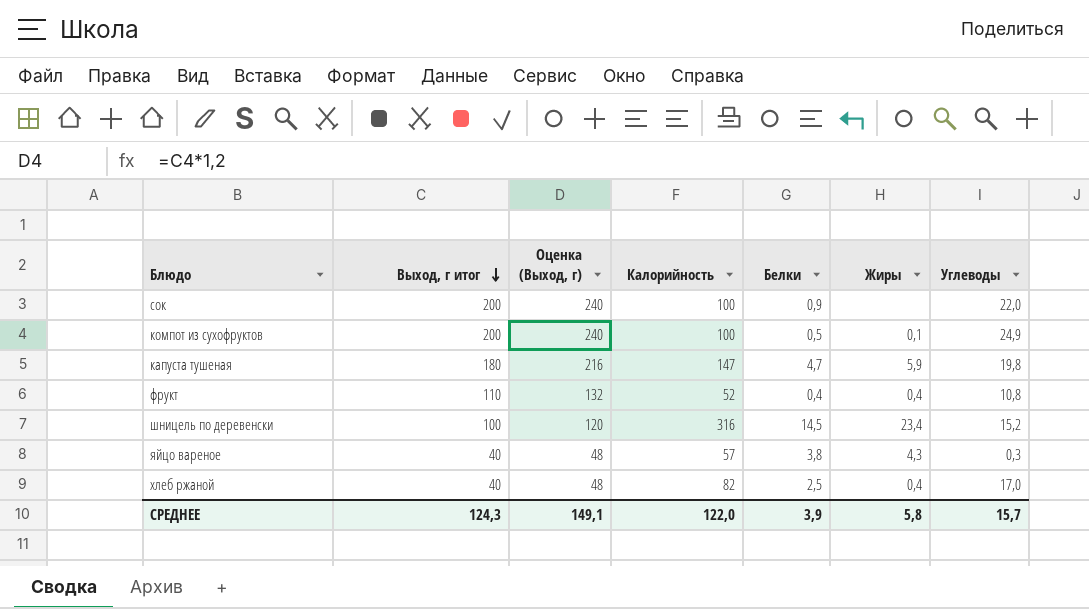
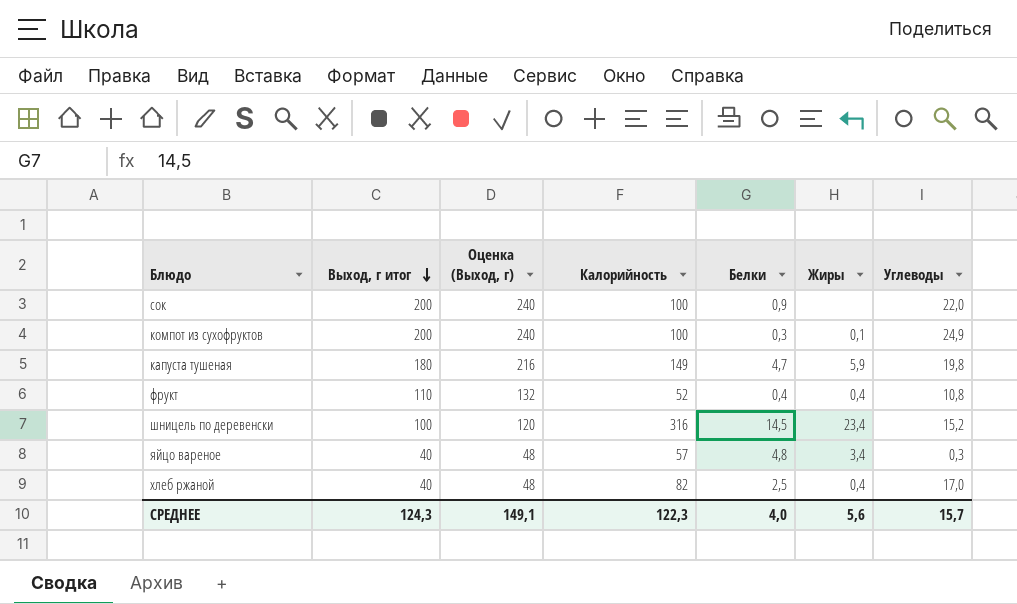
компот из сухофруктов | Белки: 0,5 -> 0,3
капуста тушеная | Калорийность: 147 -> 149
яйцо вареное | Белки: 3,8 -> 4,8
яйцо вареное | Жиры: 4,3 -> 3,4
СРЕДНЕЕ | Калорийность: 122,0 -> 122,3
СРЕДНЕЕ | Белки: 3,9 -> 4,0
СРЕДНЕЕ | Жиры: 5,8 -> 5,6

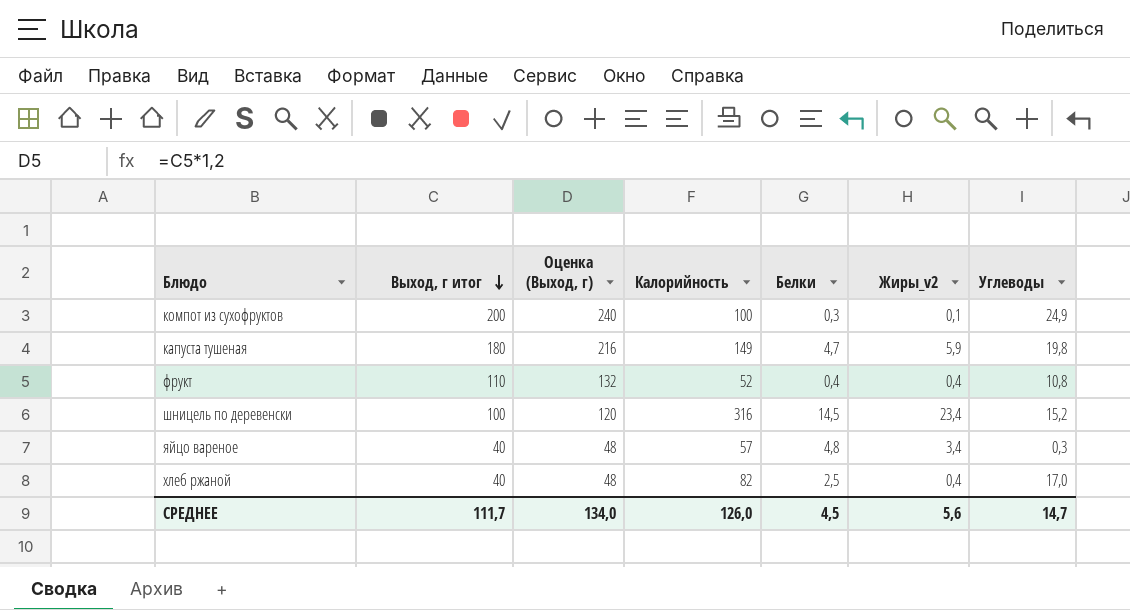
column name: Жиры -> Жиры_v2
row сок: 200 | 240 | 100 | 0,9 | none | 22,0 -> none
СРЕДНЕЕ | Выход, г итог: 124,3 -> 111,7
СРЕДНЕЕ | Оценка (Выход, г): 149,1 -> 134,0
СРЕДНЕЕ | Калорийность: 122,3 -> 126,0
СРЕДНЕЕ | Белки: 4,0 -> 4,5
СРЕДНЕЕ | Углеводы: 15,7 -> 14,7

